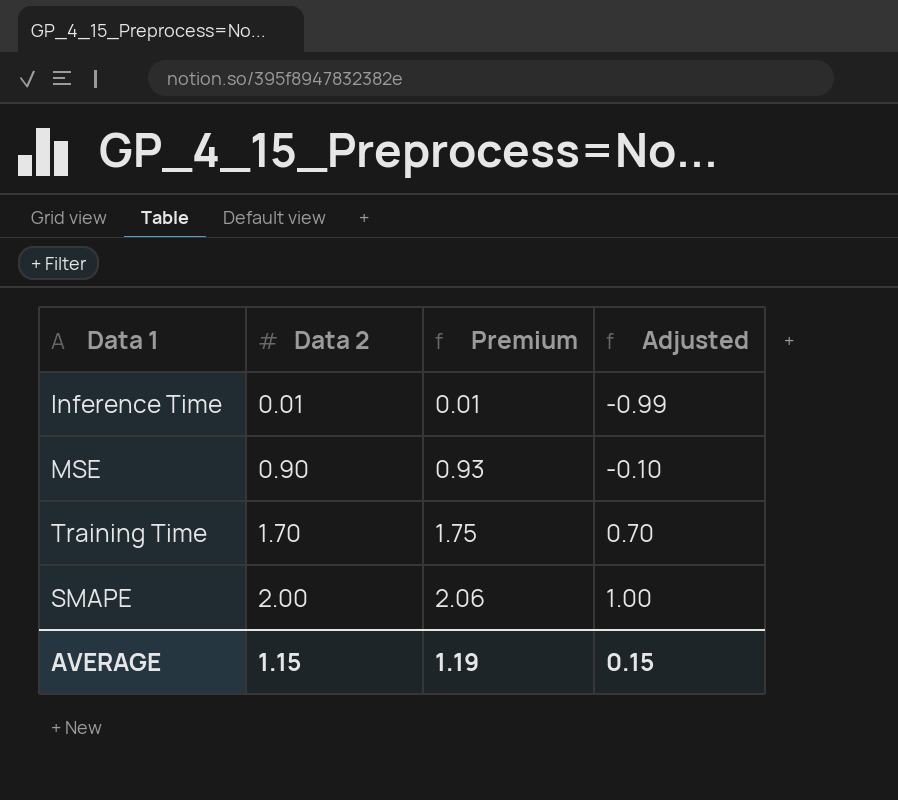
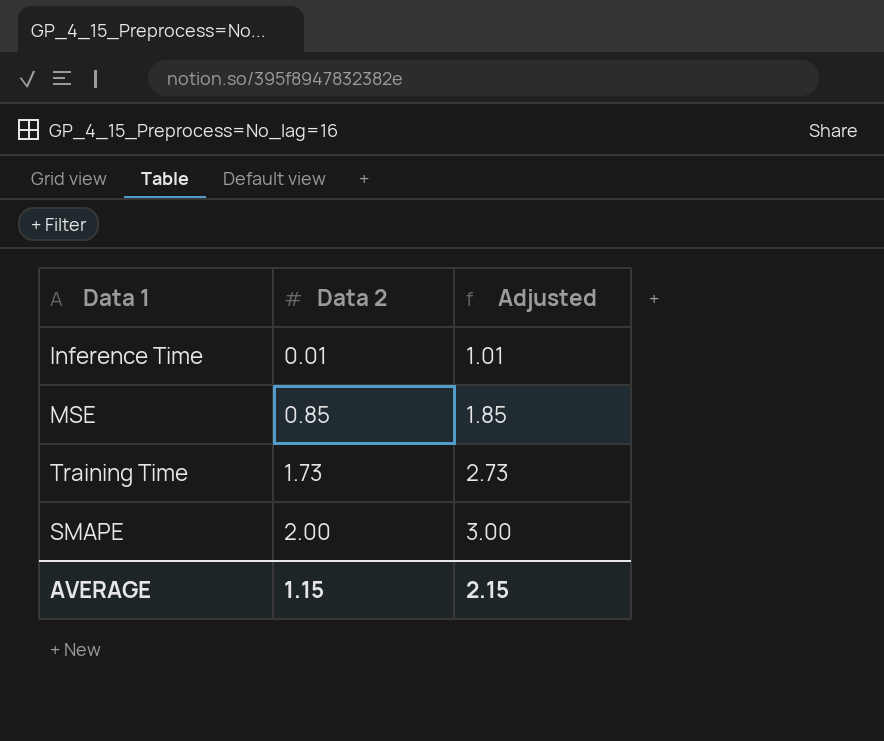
column Premium | formula: [Data 2] * 1.03 -> none
column Adjusted | formula: [Data 2] - 1 -> [Data 2] + 1
MSE | Data 2: 0.90 -> 0.85
Training Time | Data 2: 1.70 -> 1.73
AVERAGE | Adjusted: 0.15 -> 2.15

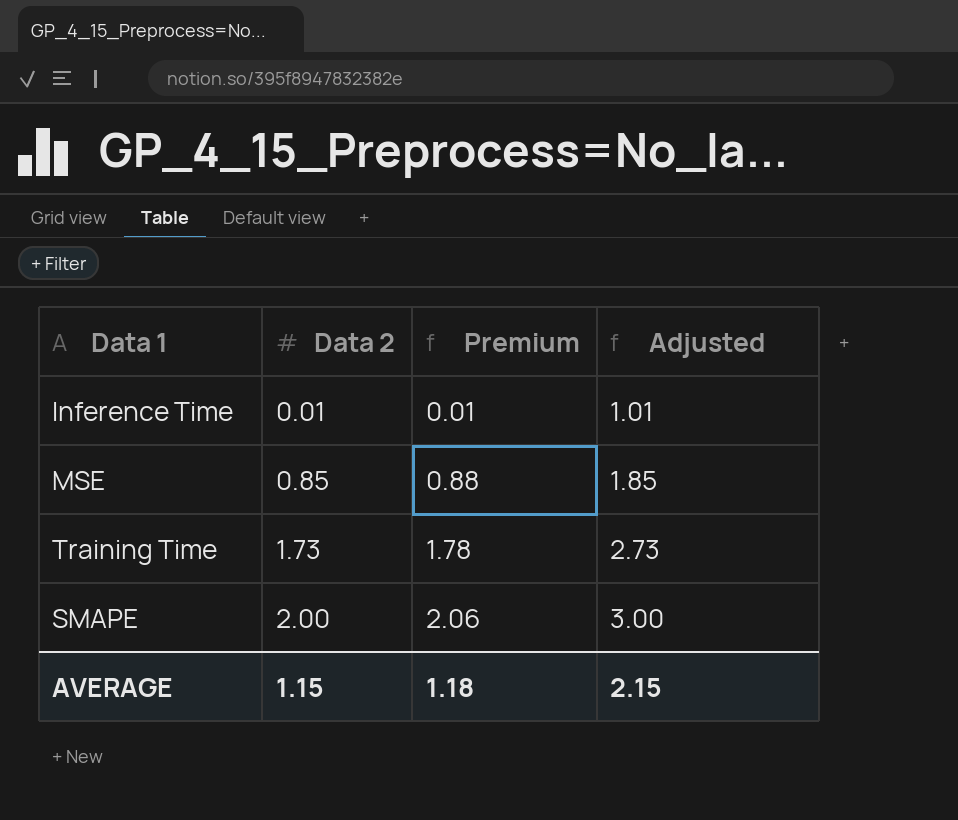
column Premium | formula: none -> [Data 2] * 1.03

